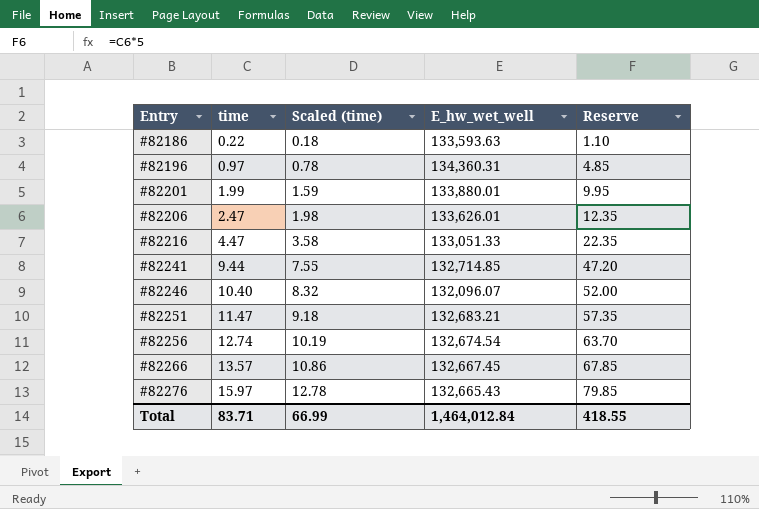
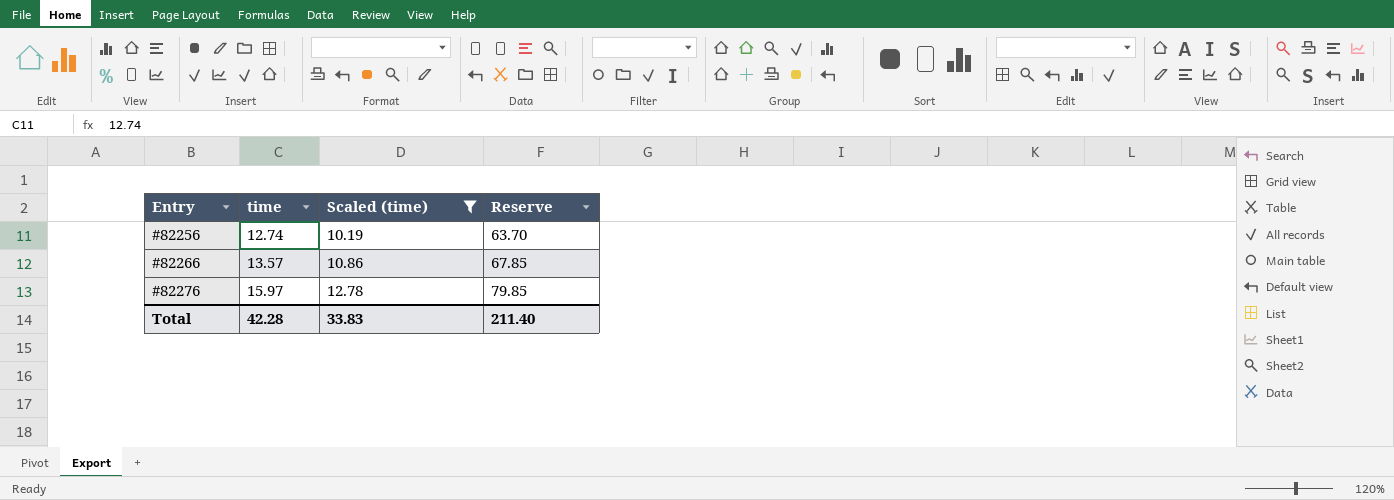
filter: none -> Scaled (time) >= 10.19
column E_hw_wet_well | position: 4 -> none
Total | time: 83.71 -> 42.28
Total | Scaled (time): 66.99 -> 33.83
Total | Reserve: 418.55 -> 211.40

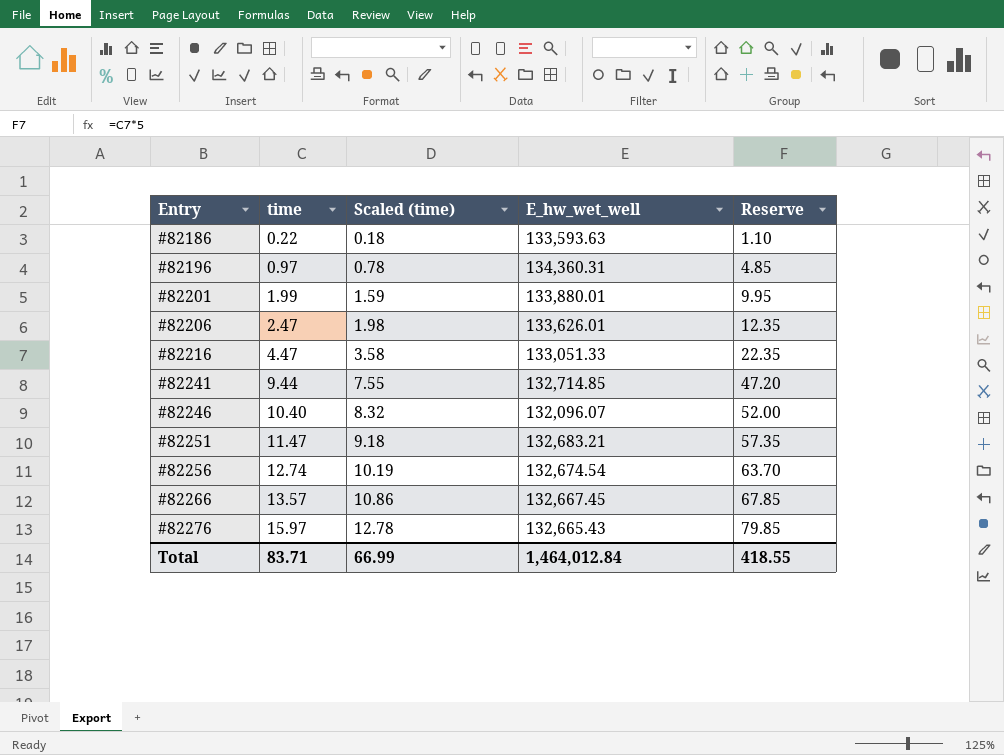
filter: Scaled (time) >= 10.19 -> none
column E_hw_wet_well | position: none -> 4
Total | time: 42.28 -> 83.71
Total | Scaled (time): 33.83 -> 66.99
Total | Reserve: 211.40 -> 418.55

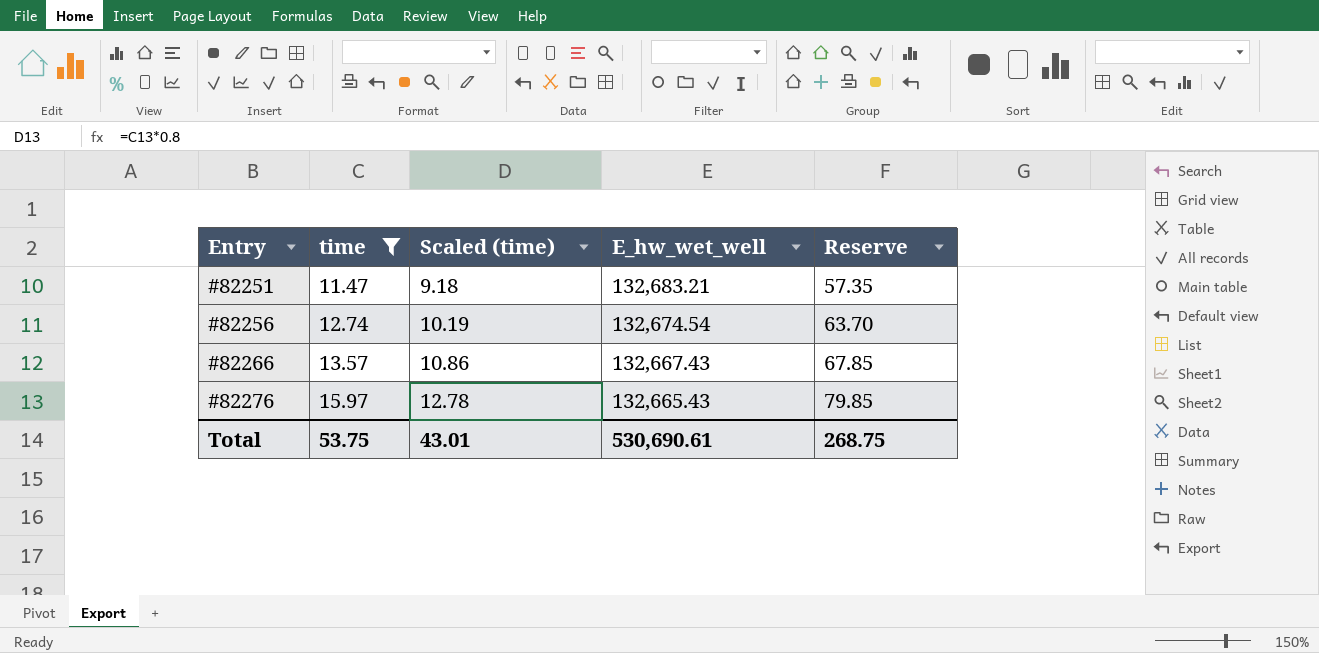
filter: none -> time >= 11.47
#82266 | E_hw_wet_well: 132,667.45 -> 132,667.43
Total | time: 83.71 -> 53.75
Total | Scaled (time): 66.99 -> 43.01
Total | E_hw_wet_well: 1,464,012.84 -> 530,690.61
Total | Reserve: 418.55 -> 268.75

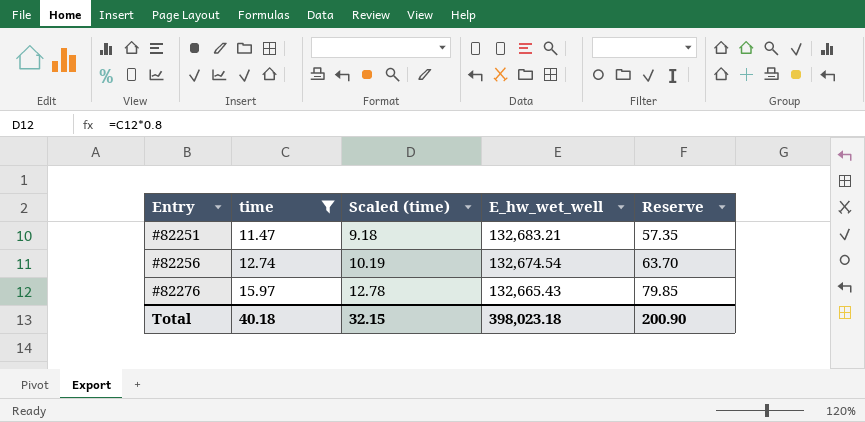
row #82266: 13.57 | 10.86 | 132,667.43 | 67.85 -> none
Total | time: 53.75 -> 40.18
Total | Scaled (time): 43.01 -> 32.15
Total | E_hw_wet_well: 530,690.61 -> 398,023.18
Total | Reserve: 268.75 -> 200.90

